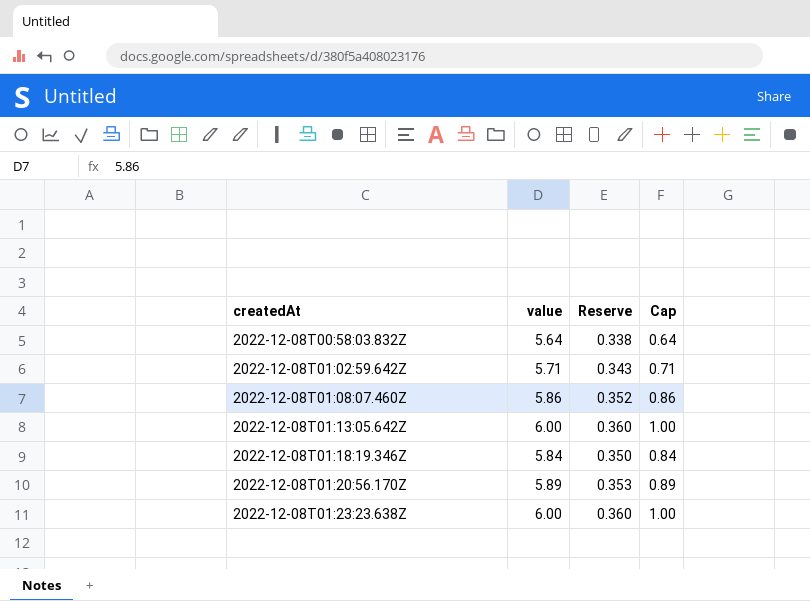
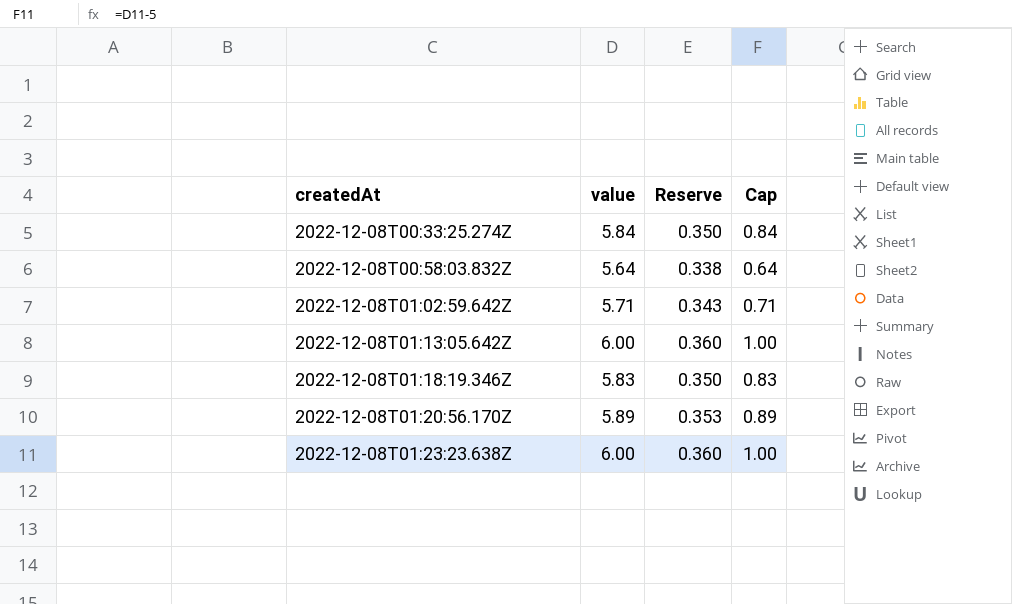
row 2022-12-08T01:08:07.460Z: 5.86 | 0.352 | 0.86 -> none
row 2022-12-08T00:33:25.274Z: none -> 5.84 | 0.350 | 0.84
2022-12-08T01:18:19.346Z | value: 5.84 -> 5.83
2022-12-08T01:18:19.346Z | Cap: 0.84 -> 0.83

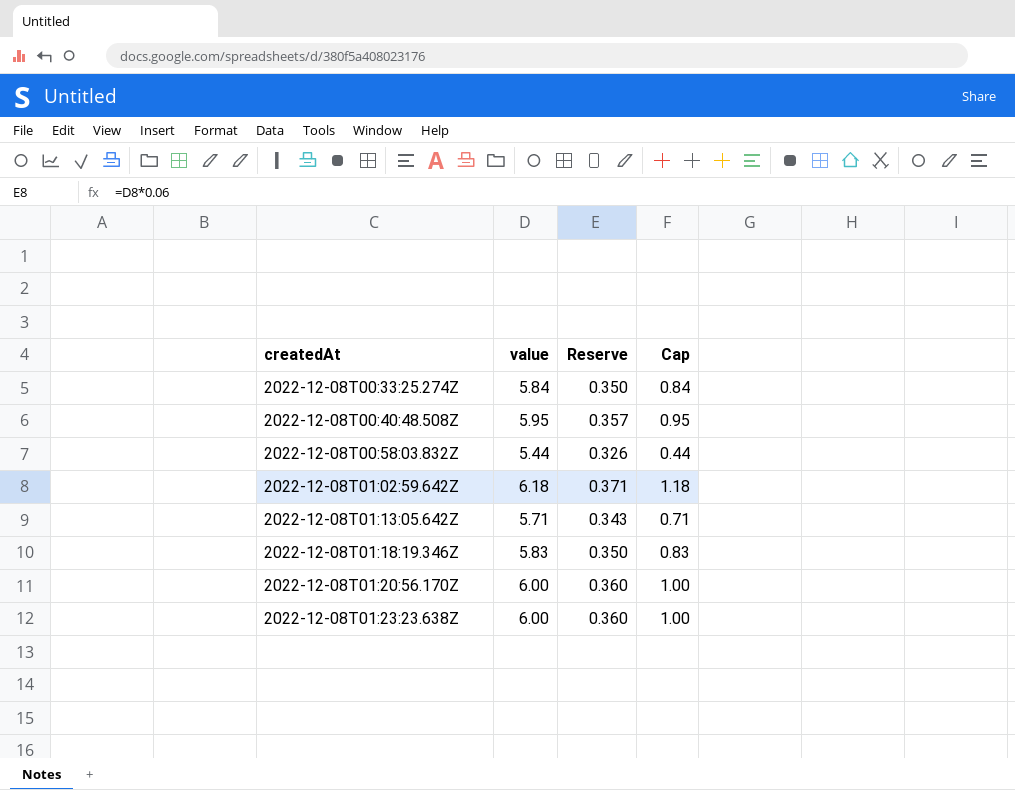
row 2022-12-08T00:40:48.508Z: none -> 5.95 | 0.357 | 0.95
2022-12-08T00:58:03.832Z | value: 5.64 -> 5.44
2022-12-08T00:58:03.832Z | Reserve: 0.338 -> 0.326
2022-12-08T00:58:03.832Z | Cap: 0.64 -> 0.44
2022-12-08T01:02:59.642Z | value: 5.71 -> 6.18
2022-12-08T01:02:59.642Z | Reserve: 0.343 -> 0.371
2022-12-08T01:02:59.642Z | Cap: 0.71 -> 1.18
2022-12-08T01:13:05.642Z | value: 6.00 -> 5.71
2022-12-08T01:13:05.642Z | Reserve: 0.360 -> 0.343
2022-12-08T01:13:05.642Z | Cap: 1.00 -> 0.71
2022-12-08T01:20:56.170Z | value: 5.89 -> 6.00
2022-12-08T01:20:56.170Z | Reserve: 0.353 -> 0.360
2022-12-08T01:20:56.170Z | Cap: 0.89 -> 1.00

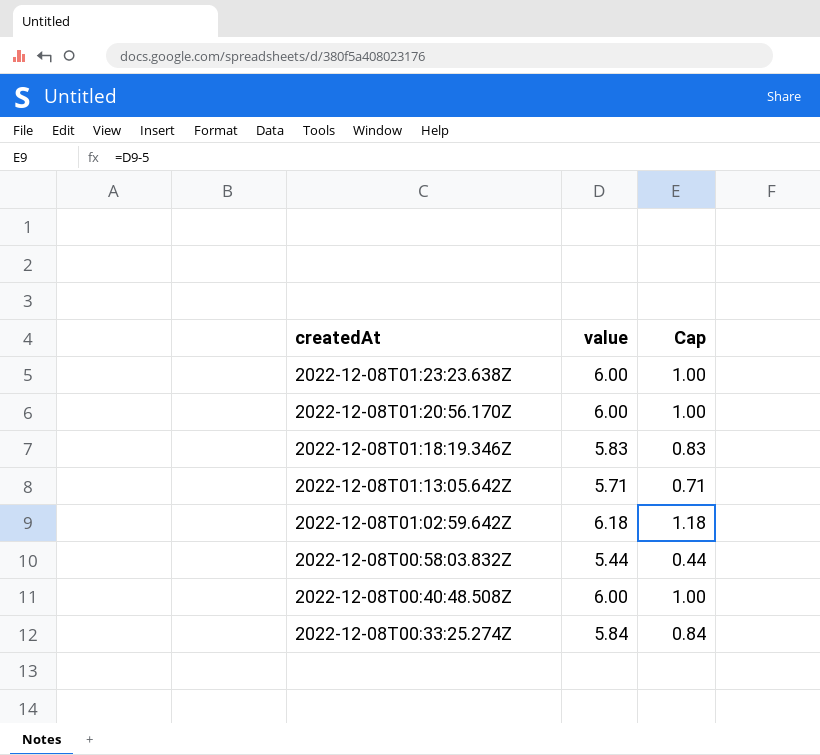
row order: createdAt ascending -> createdAt descending
column Reserve | formula: [value] * 0.06 -> none
2022-12-08T00:40:48.508Z | value: 5.95 -> 6.00
2022-12-08T00:40:48.508Z | Cap: 0.95 -> 1.00

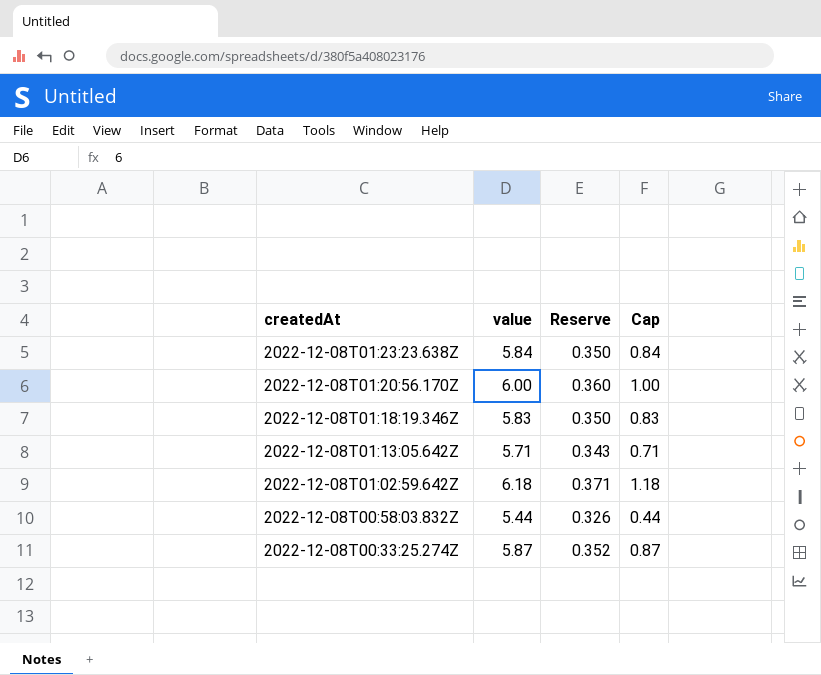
column Reserve | formula: none -> [value] * 0.06
row 2022-12-08T00:40:48.508Z: 6.00 | 1.00 -> none
2022-12-08T01:23:23.638Z | value: 6.00 -> 5.84
2022-12-08T01:23:23.638Z | Cap: 1.00 -> 0.84
2022-12-08T00:33:25.274Z | value: 5.84 -> 5.87
2022-12-08T00:33:25.274Z | Cap: 0.84 -> 0.87

